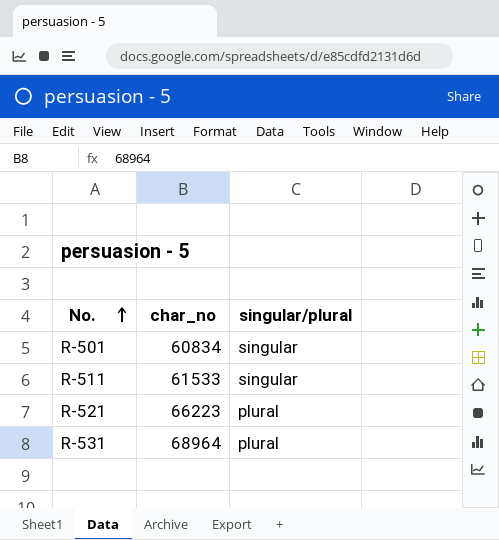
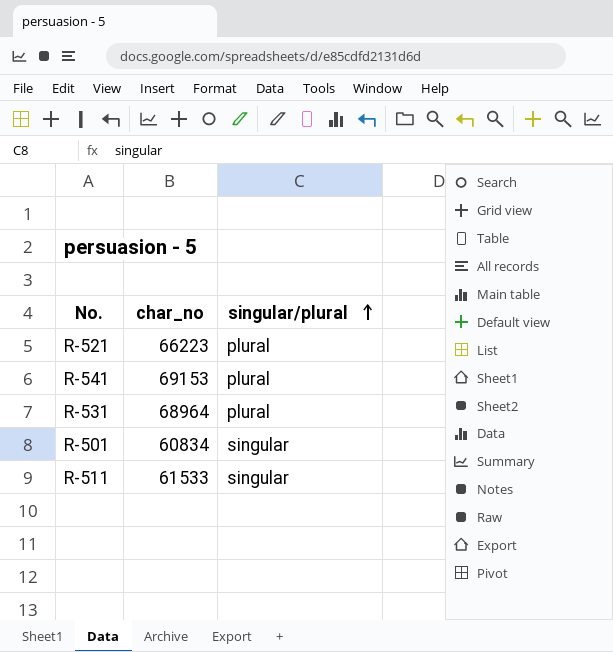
row order: No. ascending -> singular/plural ascending
row R-541: none -> 69153 | plural

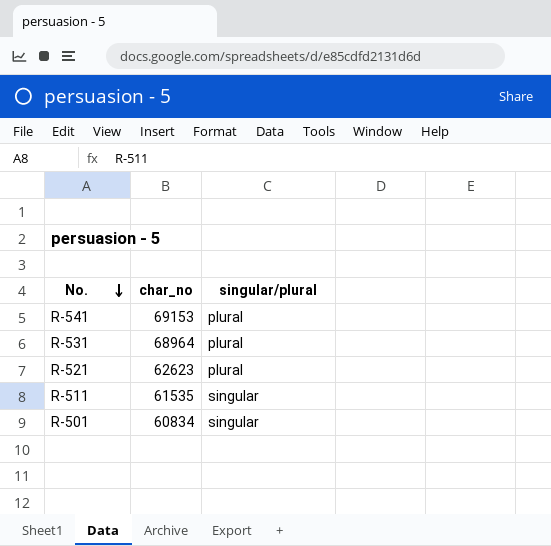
row order: singular/plural ascending -> No. descending
R-521 | char_no: 66223 -> 62623
R-511 | char_no: 61533 -> 61535

